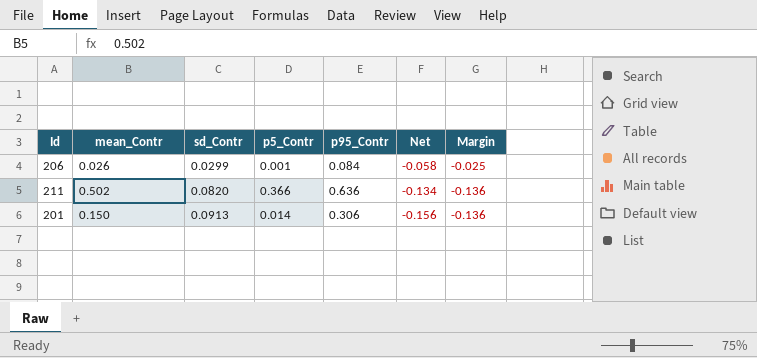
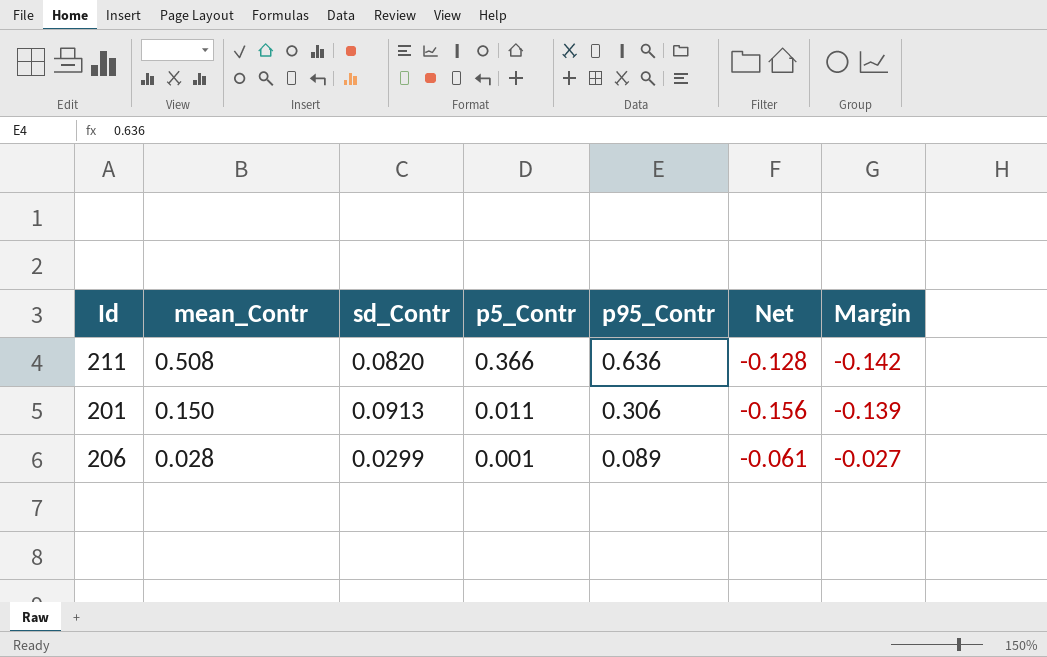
row order: sd_Contr ascending -> mean_Contr descending
211 | mean_Contr: 0.502 -> 0.508
211 | Net: -0.134 -> -0.128
211 | Margin: -0.136 -> -0.142
201 | p5_Contr: 0.014 -> 0.011
201 | Margin: -0.136 -> -0.139
206 | mean_Contr: 0.026 -> 0.028
206 | p95_Contr: 0.084 -> 0.089
206 | Net: -0.058 -> -0.061
206 | Margin: -0.025 -> -0.027

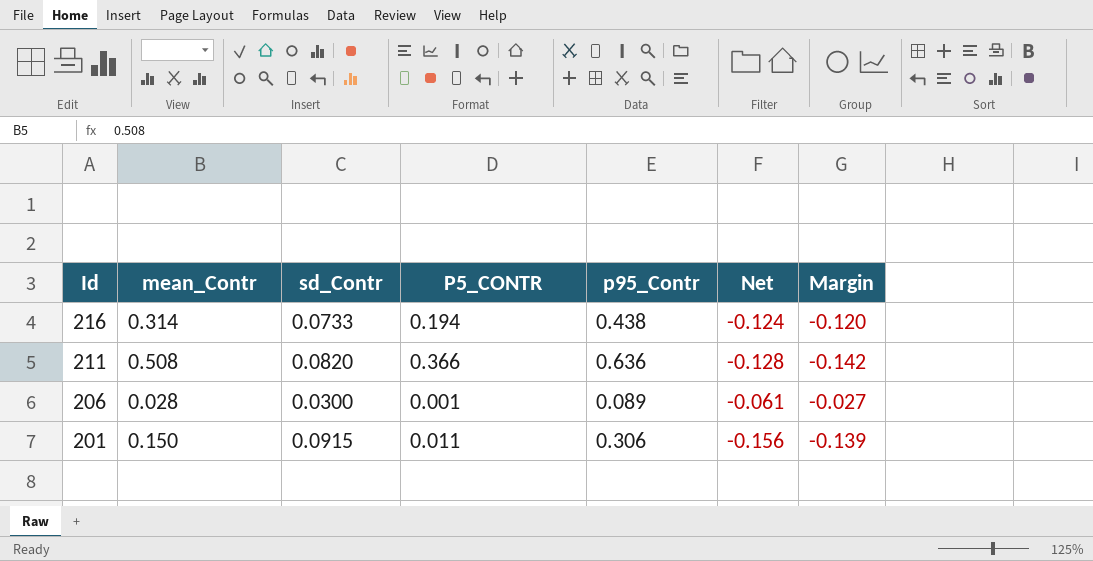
row order: mean_Contr descending -> Id descending
column name: p5_Contr -> P5_CONTR
row 216: none -> 0.314 | 0.0733 | 0.194 | 0.438 | -0.124 | -0.120
206 | sd_Contr: 0.0299 -> 0.0300
201 | sd_Contr: 0.0913 -> 0.0915

